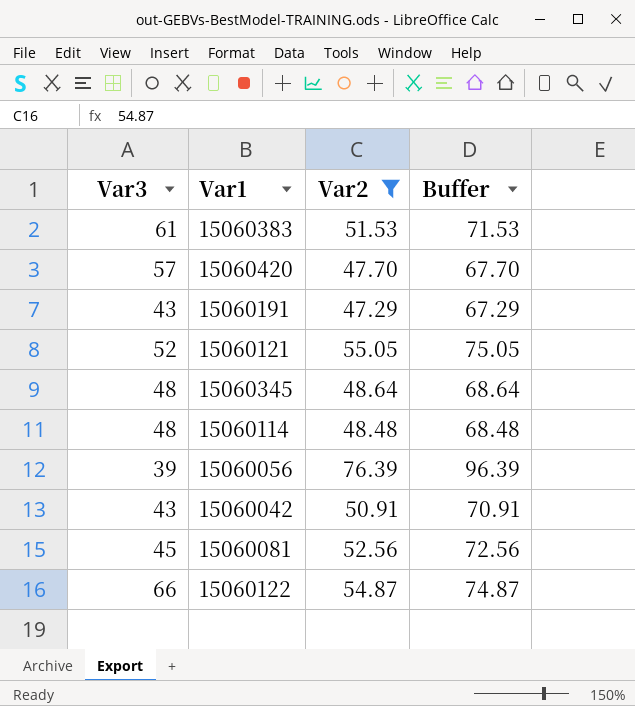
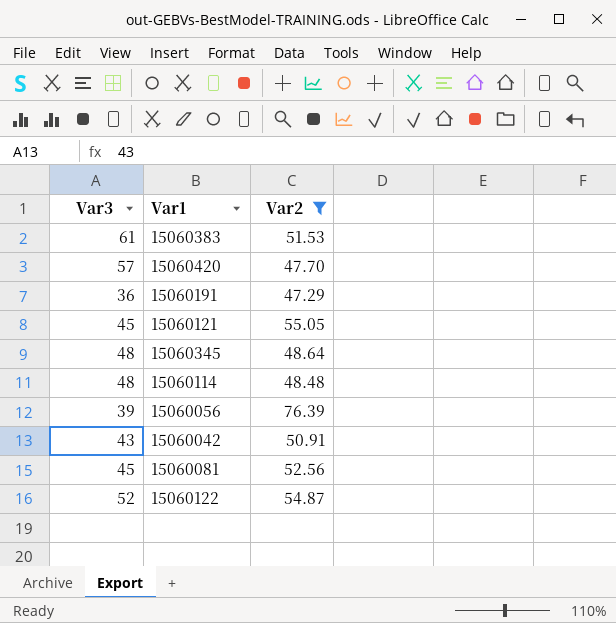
column Buffer | formula: [Var2] + 20 -> none
15060191 | Var3: 43 -> 36
15060121 | Var3: 52 -> 45
15060122 | Var3: 66 -> 52

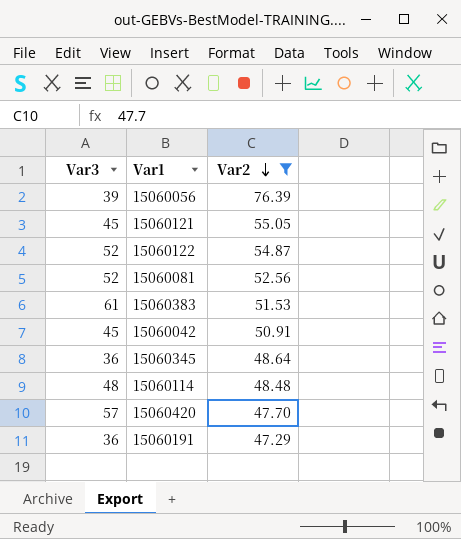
row order: none -> Var2 descending
15060081 | Var3: 45 -> 52
15060042 | Var3: 43 -> 45
15060345 | Var3: 48 -> 36

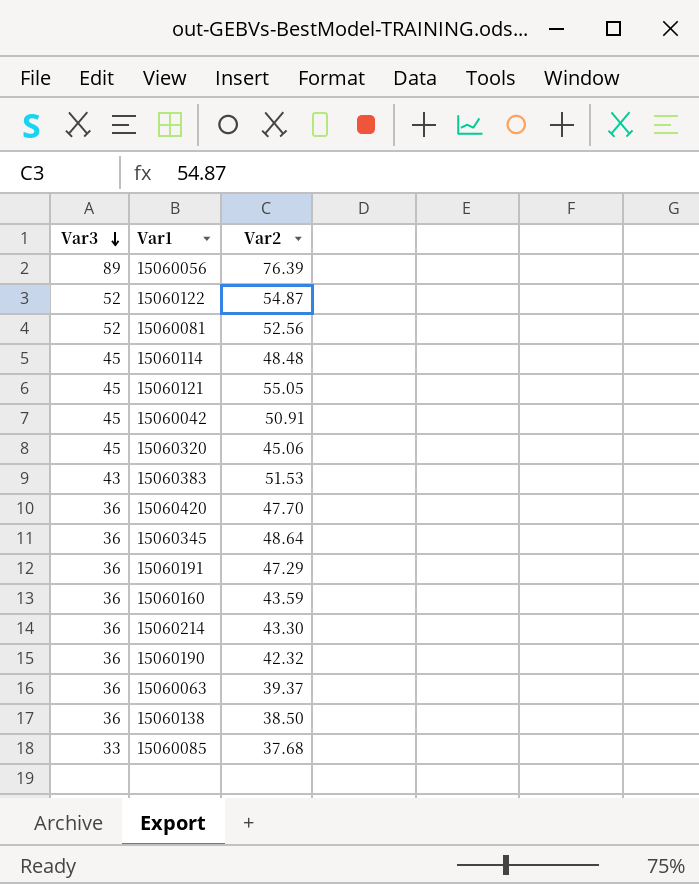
filter: Var2 >= 47.29 -> none
row order: Var2 descending -> Var3 descending
15060056 | Var3: 39 -> 89
15060114 | Var3: 48 -> 45
15060383 | Var3: 61 -> 43
15060420 | Var3: 57 -> 36

